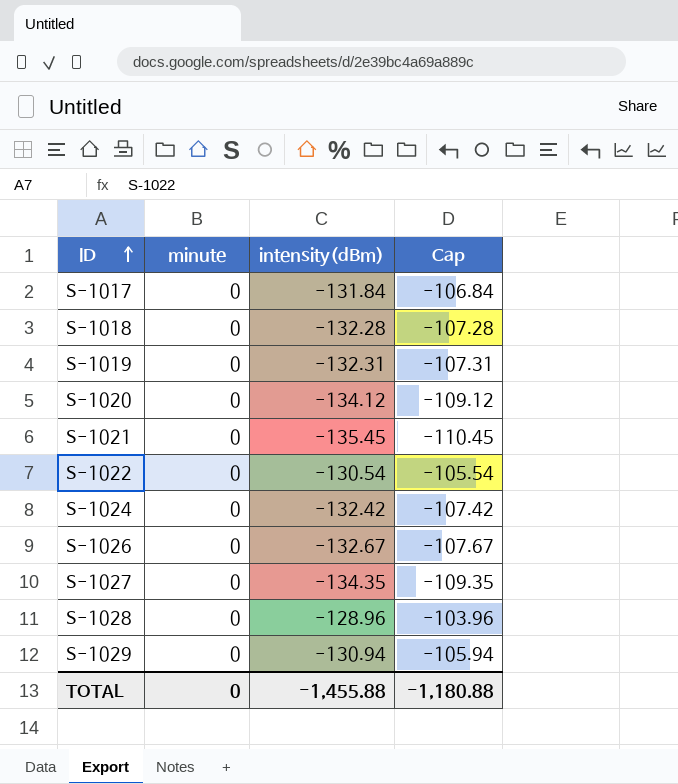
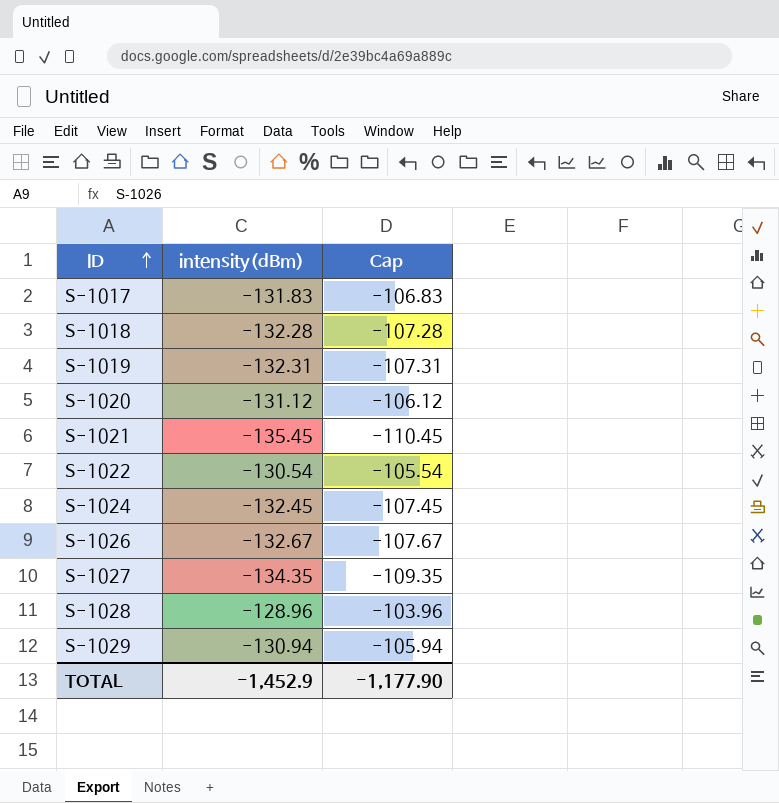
column minute | position: 2 -> none
S-1017 | intensity(dBm): -131.84 -> -131.83
S-1017 | Cap: -106.84 -> -106.83
S-1020 | intensity(dBm): -134.12 -> -131.12
S-1020 | Cap: -109.12 -> -106.12
S-1024 | intensity(dBm): -132.42 -> -132.45
S-1024 | Cap: -107.42 -> -107.45
TOTAL | intensity(dBm): -1,455.88 -> -1,452.9
TOTAL | Cap: -1,180.88 -> -1,177.90

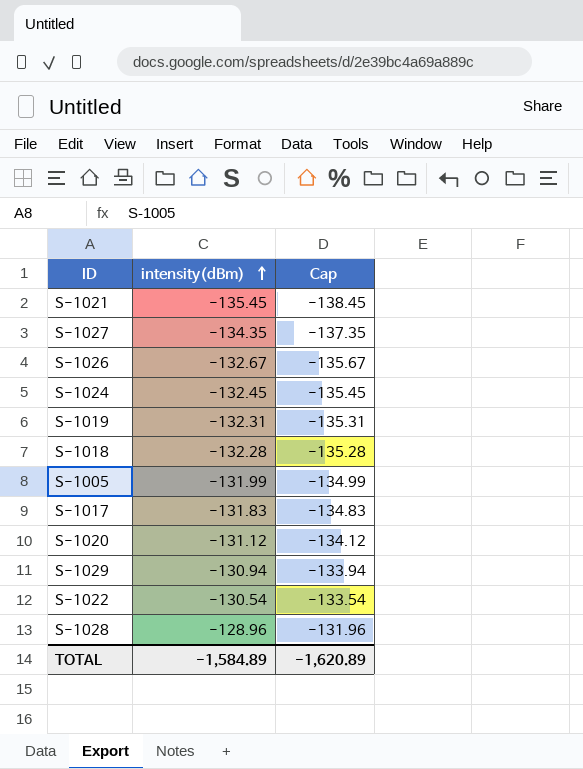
row order: ID ascending -> intensity(dBm) ascending
column Cap | formula: [intensity(dBm)] + 25 -> [intensity(dBm)] - 3
row S-1005: none -> -131.99 | -134.99
TOTAL | intensity(dBm): -1,452.9 -> -1,584.89
TOTAL | Cap: -1,177.90 -> -1,620.89

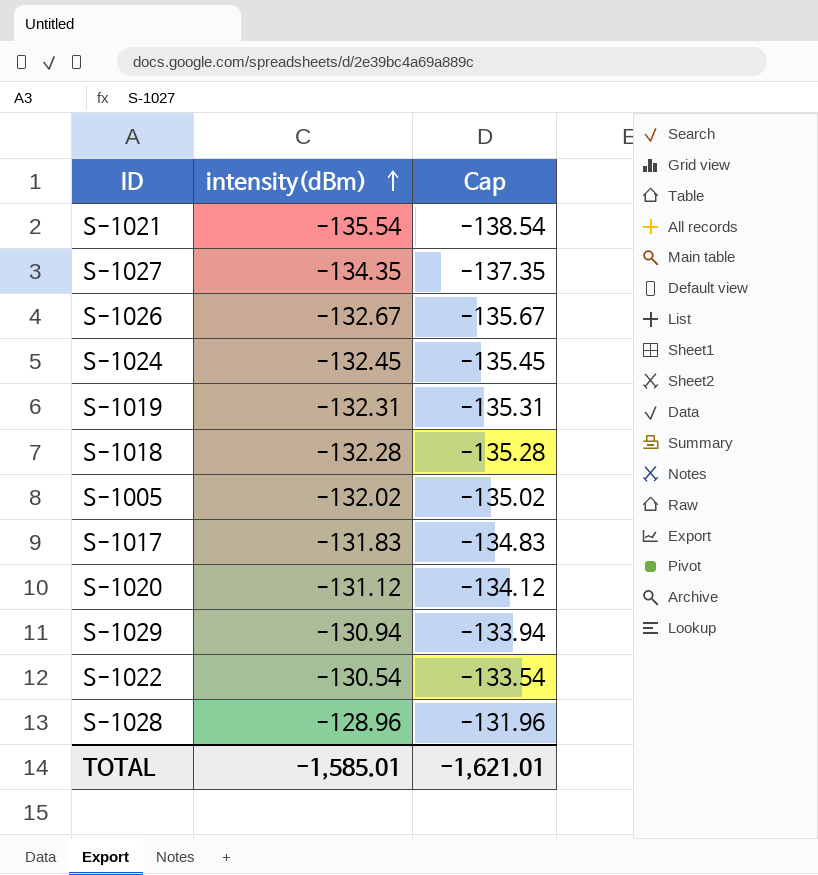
S-1021 | intensity(dBm): -135.45 -> -135.54
S-1021 | Cap: -138.45 -> -138.54
S-1005 | intensity(dBm): -131.99 -> -132.02
S-1005 | Cap: -134.99 -> -135.02
TOTAL | intensity(dBm): -1,584.89 -> -1,585.01
TOTAL | Cap: -1,620.89 -> -1,621.01

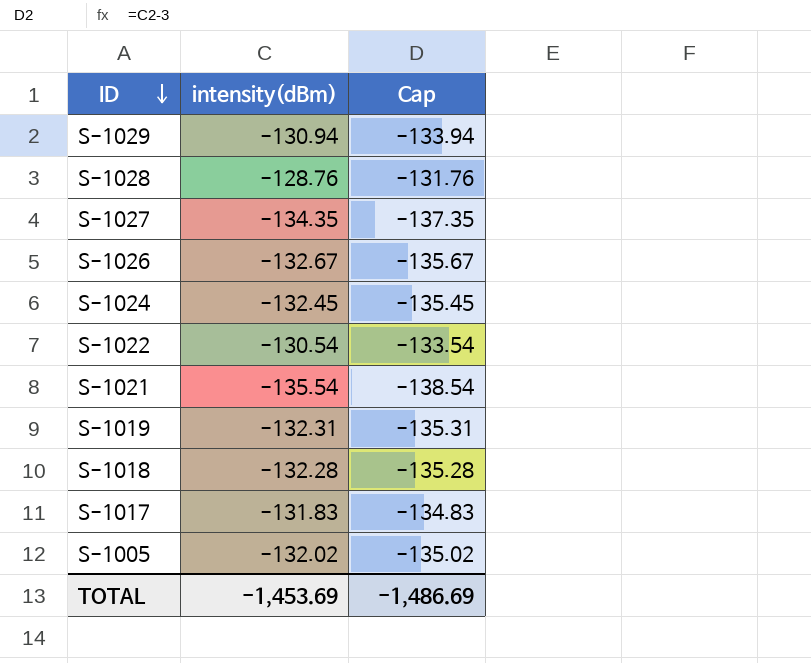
row order: intensity(dBm) ascending -> ID descending
row S-1020: -131.12 | -134.12 -> none
S-1028 | intensity(dBm): -128.96 -> -128.76
S-1028 | Cap: -131.96 -> -131.76
TOTAL | intensity(dBm): -1,585.01 -> -1,453.69
TOTAL | Cap: -1,621.01 -> -1,486.69

